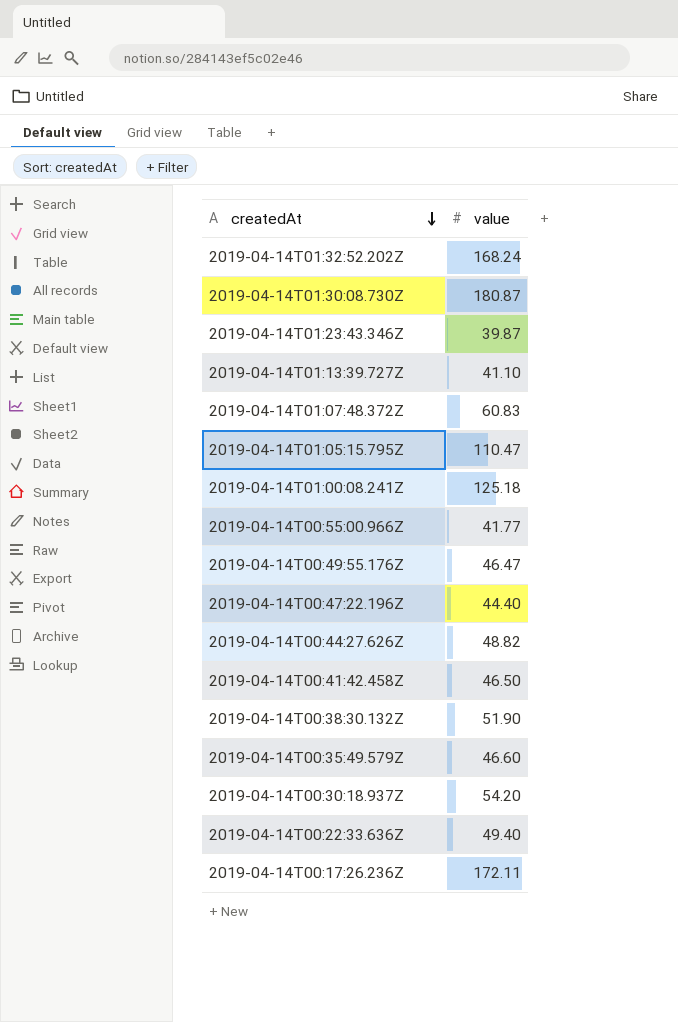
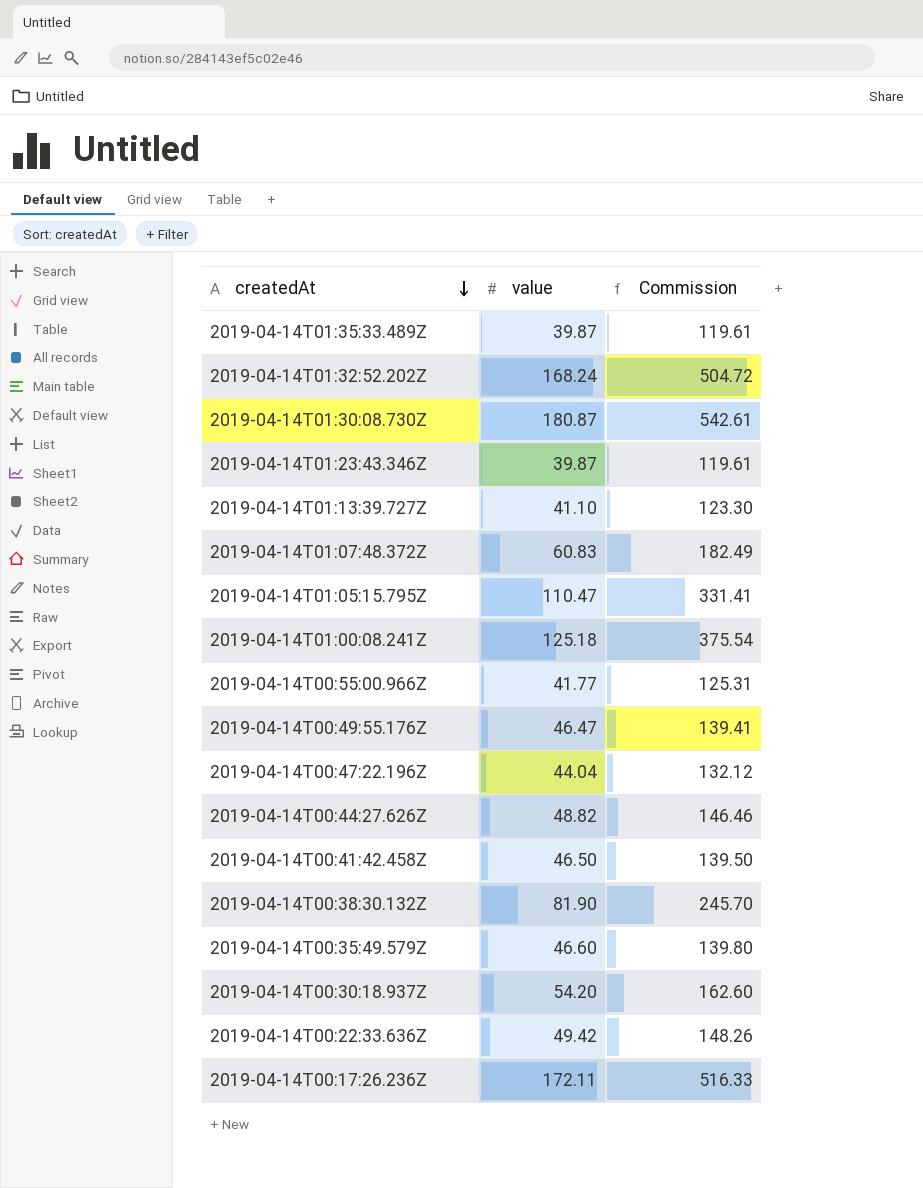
column Commission | formula: none -> [value] * 3
row 2019-04-14T01:35:33.489Z: none -> 39.87 | 119.61
2019-04-14T00:47:22.196Z | value: 44.40 -> 44.04
2019-04-14T00:38:30.132Z | value: 51.90 -> 81.90
2019-04-14T00:22:33.636Z | value: 49.40 -> 49.42

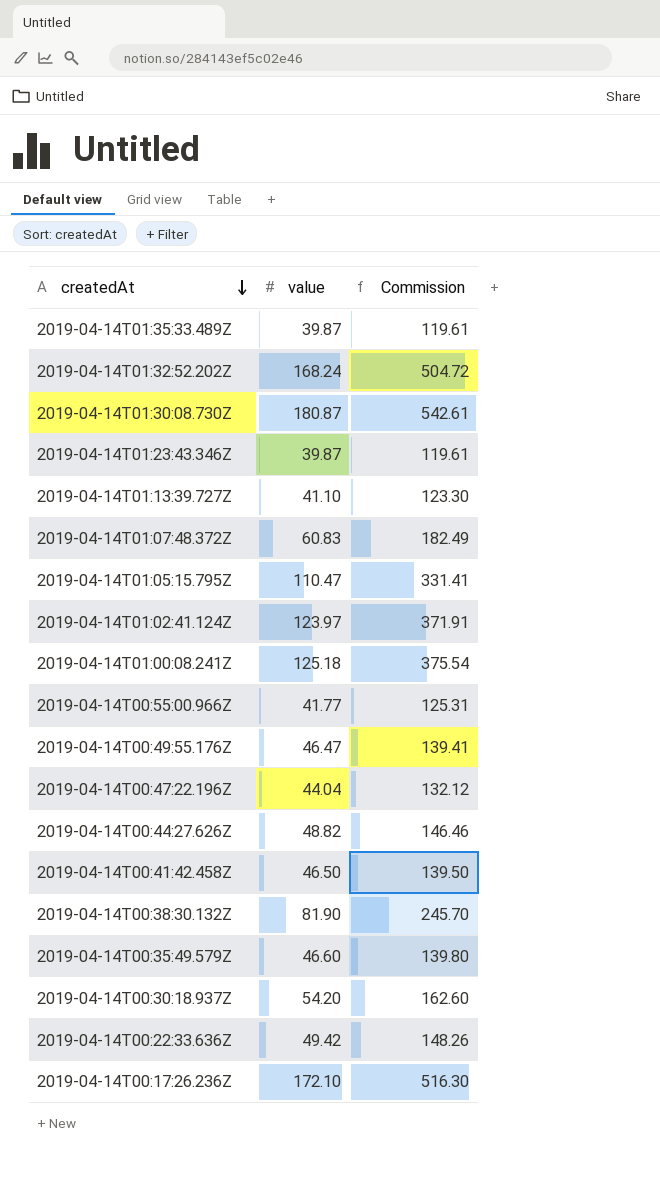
row 2019-04-14T01:02:41.124Z: none -> 123.97 | 371.91
2019-04-14T00:17:26.236Z | value: 172.11 -> 172.10
2019-04-14T00:17:26.236Z | Commission: 516.33 -> 516.30

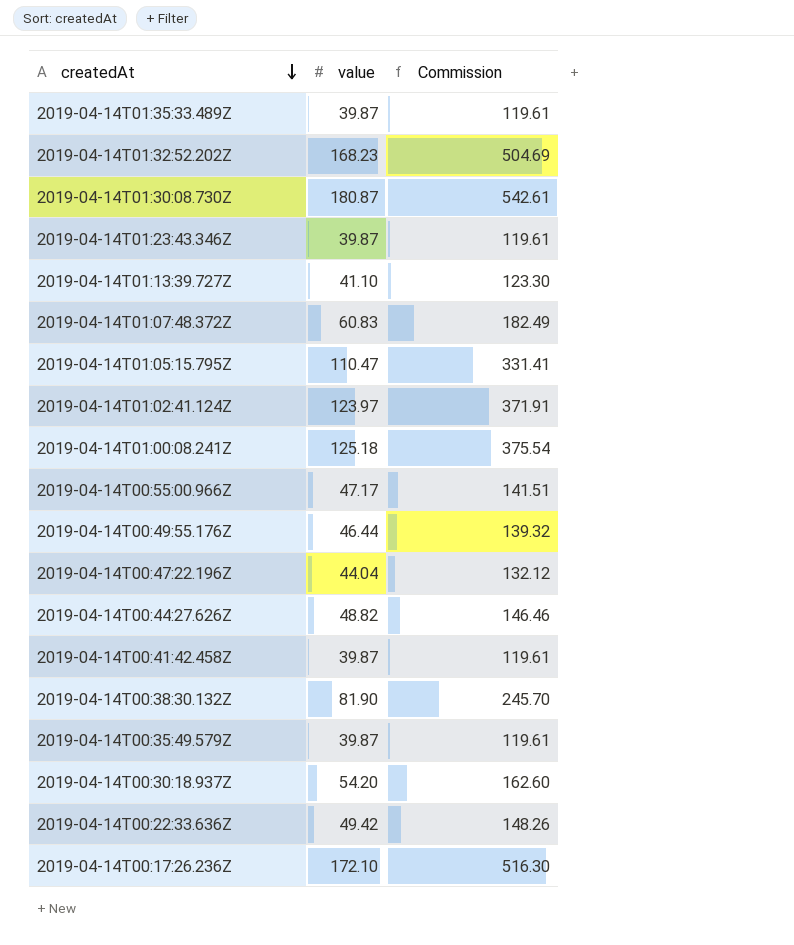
2019-04-14T01:32:52.202Z | value: 168.24 -> 168.23
2019-04-14T01:32:52.202Z | Commission: 504.72 -> 504.69
2019-04-14T00:55:00.966Z | value: 41.77 -> 47.17
2019-04-14T00:55:00.966Z | Commission: 125.31 -> 141.51
2019-04-14T00:49:55.176Z | value: 46.47 -> 46.44
2019-04-14T00:49:55.176Z | Commission: 139.41 -> 139.32
2019-04-14T00:41:42.458Z | value: 46.50 -> 39.87
2019-04-14T00:41:42.458Z | Commission: 139.50 -> 119.61
2019-04-14T00:35:49.579Z | value: 46.60 -> 39.87
2019-04-14T00:35:49.579Z | Commission: 139.80 -> 119.61

